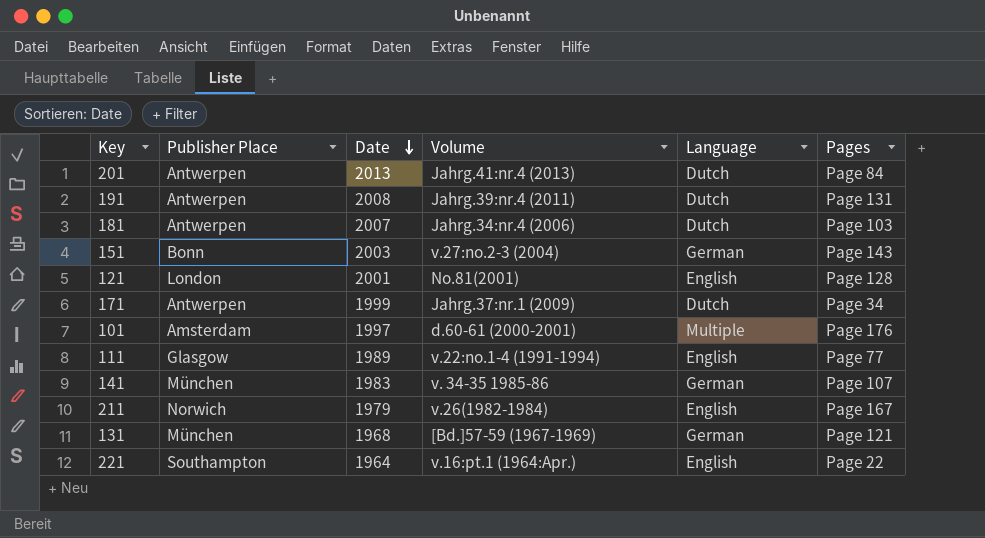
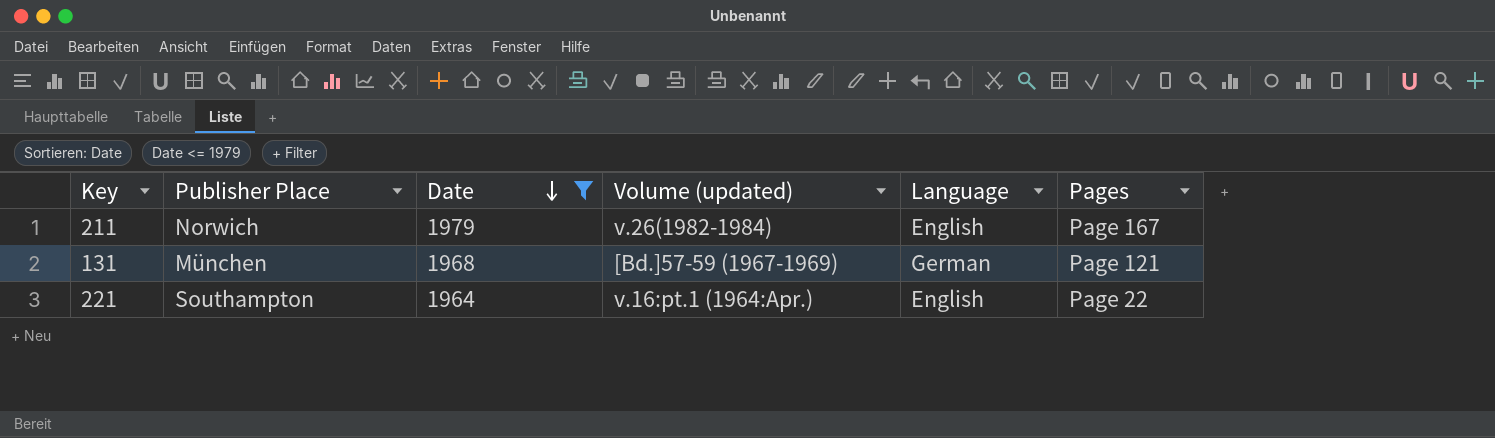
filter: none -> Date <= 1979
column name: Volume -> Volume (updated)

